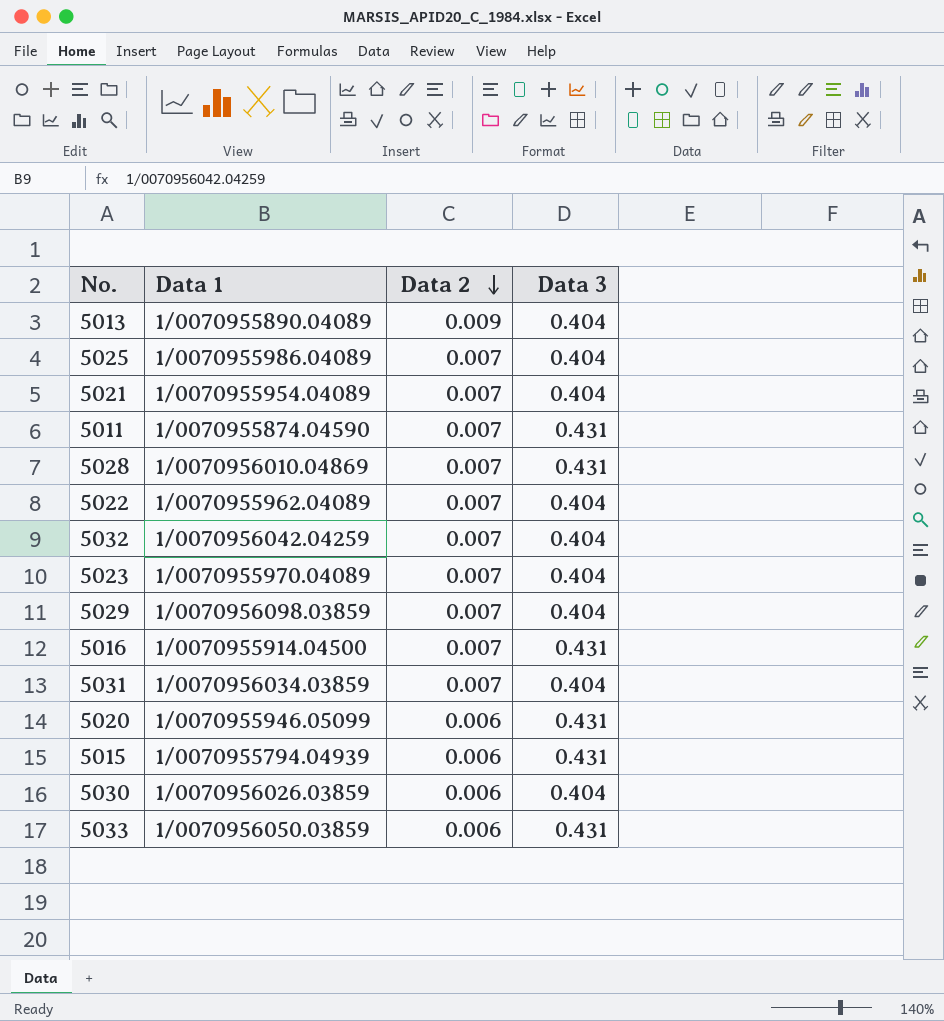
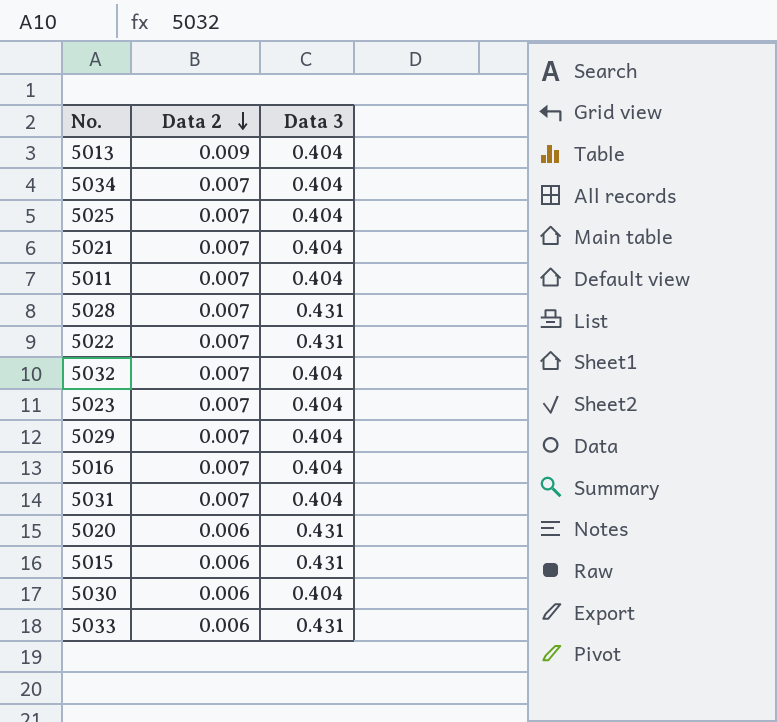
column Data 1 | position: 2 -> none
row 5034: none -> 0.007 | 0.404
5011 | Data 3: 0.431 -> 0.404
5022 | Data 3: 0.404 -> 0.431
5016 | Data 3: 0.431 -> 0.404

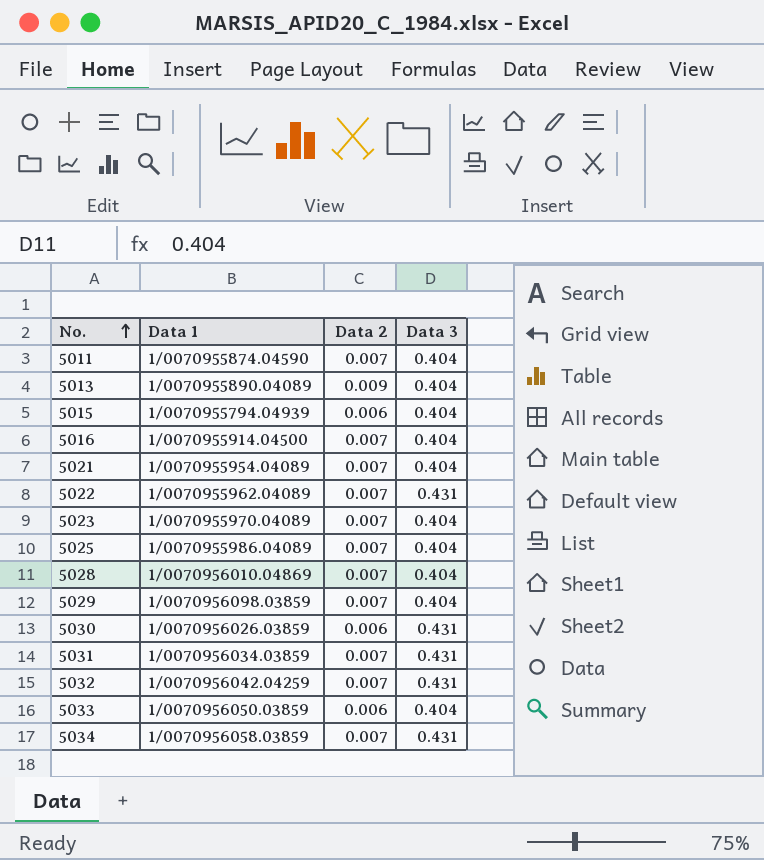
row order: Data 2 descending -> No. ascending
column Data 1 | position: none -> 2
row 5020: 0.006 | 0.431 -> none
5015 | Data 3: 0.431 -> 0.404
5028 | Data 3: 0.431 -> 0.404
5030 | Data 3: 0.404 -> 0.431
5031 | Data 3: 0.404 -> 0.431
5032 | Data 3: 0.404 -> 0.431
5033 | Data 3: 0.431 -> 0.404
5034 | Data 3: 0.404 -> 0.431

